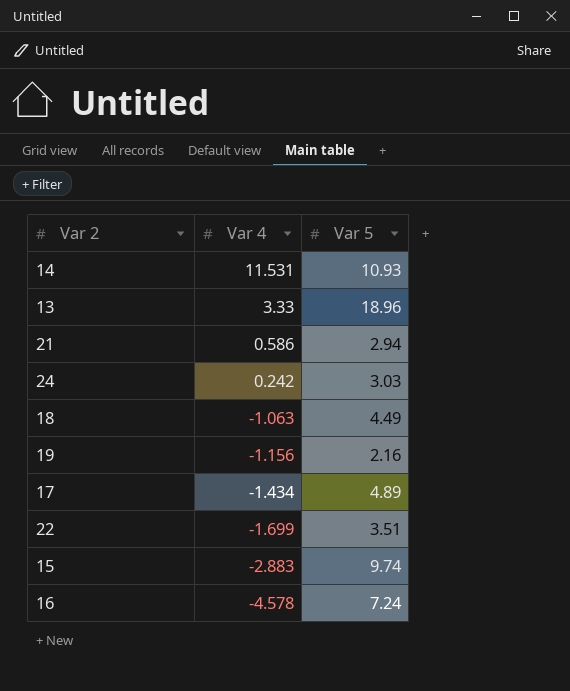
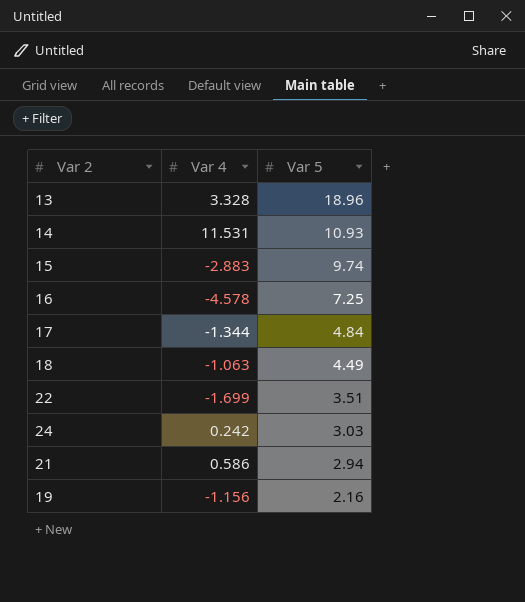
row order: Var 4 descending -> Var 5 descending
13 | Var 4: 3.33 -> 3.328
16 | Var 5: 7.24 -> 7.25
17 | Var 4: -1.434 -> -1.344
17 | Var 5: 4.89 -> 4.84

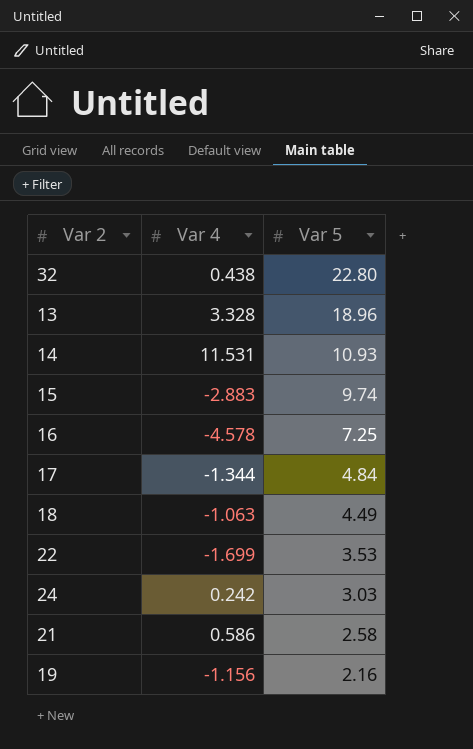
row 32: none -> 0.438 | 22.80
22 | Var 5: 3.51 -> 3.53
21 | Var 5: 2.94 -> 2.58

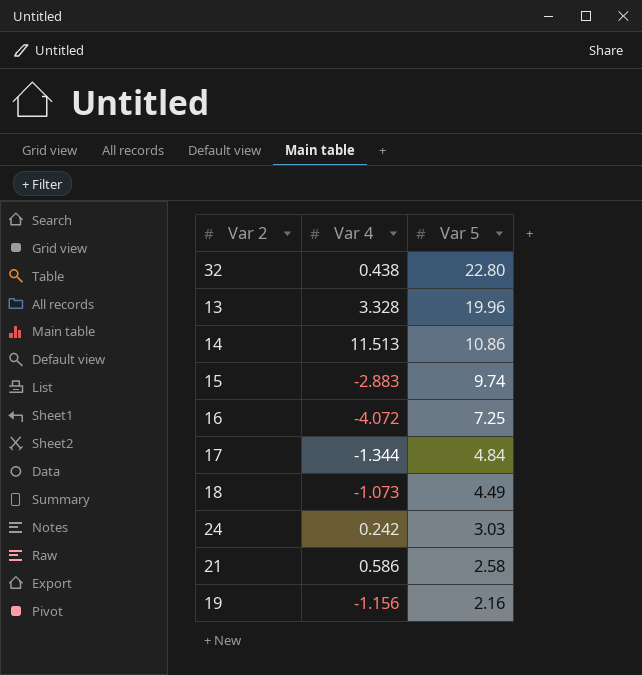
row 22: -1.699 | 3.53 -> none
13 | Var 5: 18.96 -> 19.96
14 | Var 4: 11.531 -> 11.513
14 | Var 5: 10.93 -> 10.86
16 | Var 4: -4.578 -> -4.072
18 | Var 4: -1.063 -> -1.073

